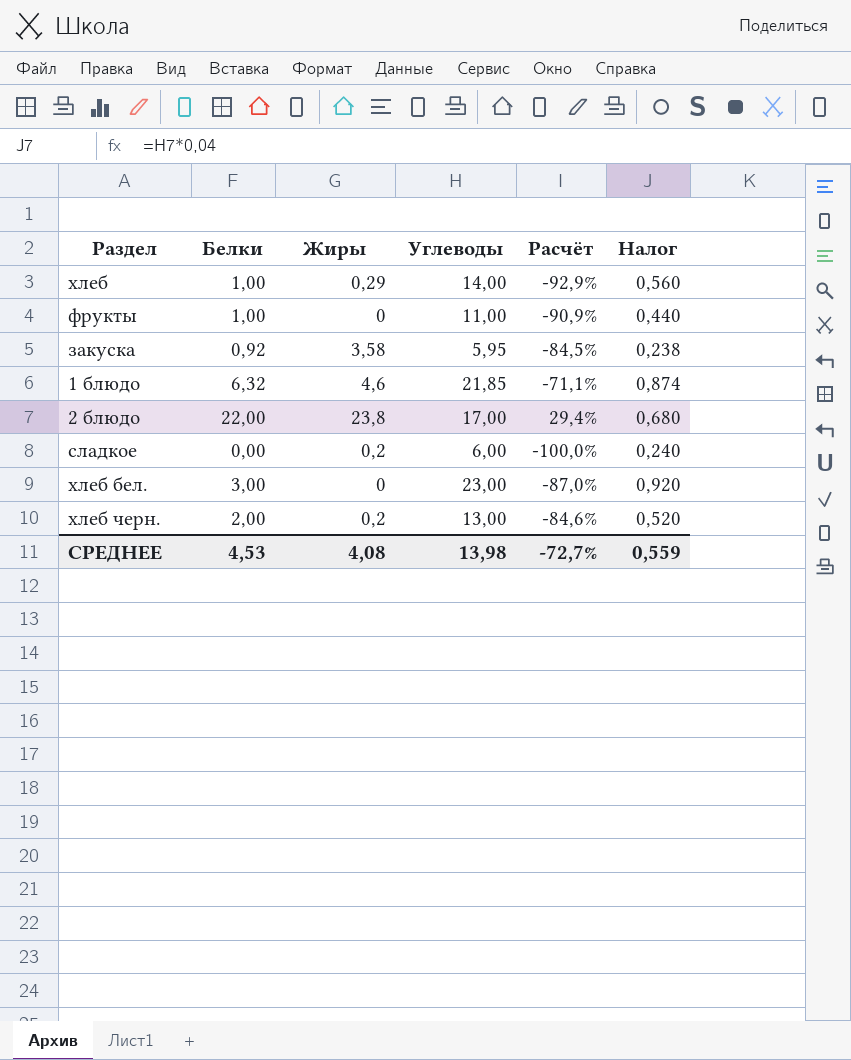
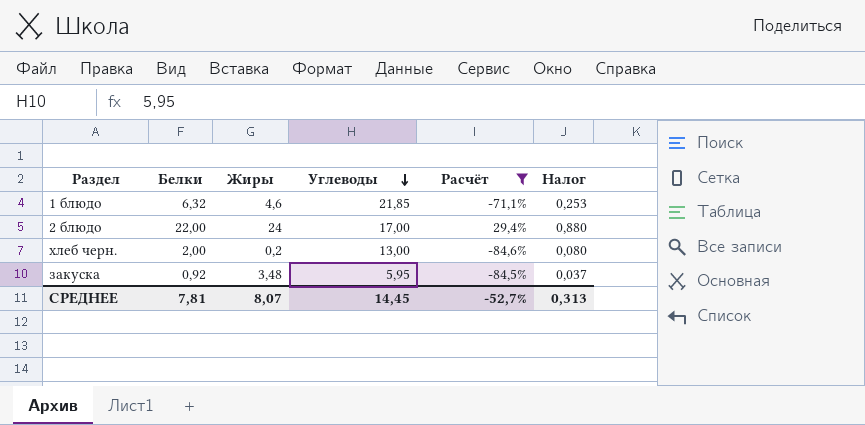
filter: none -> Расчёт >= -84,6%
row order: none -> Углеводы descending
column Налог | formula: [Углеводы] * 0,04 -> [Белки] * 0,04
2 блюдо | Жиры: 23,8 -> 24
закуска | Жиры: 3,58 -> 3,48
СРЕДНЕЕ | Белки: 4,53 -> 7,81
СРЕДНЕЕ | Жиры: 4,08 -> 8,07
СРЕДНЕЕ | Углеводы: 13,98 -> 14,45
СРЕДНЕЕ | Расчёт: -72,7% -> -52,7%
СРЕДНЕЕ | Налог: 0,559 -> 0,313

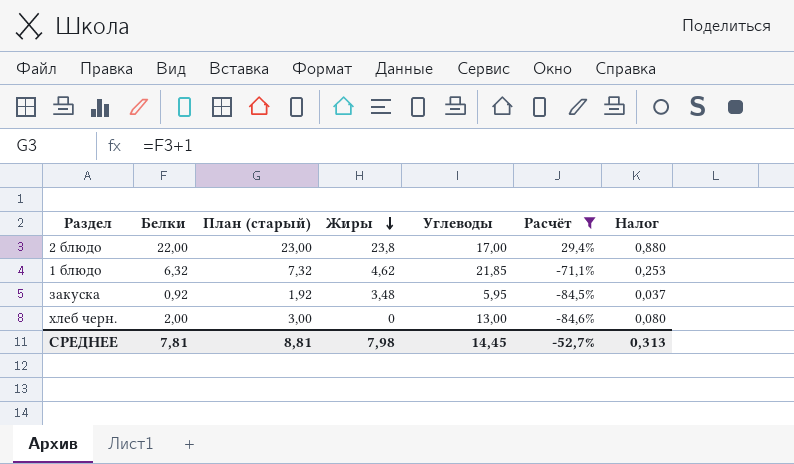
row order: Углеводы descending -> Жиры descending
column План (старый) | formula: none -> [Белки] + 1
2 блюдо | Жиры: 24 -> 23,8
1 блюдо | Жиры: 4,6 -> 4,62
хлеб черн. | Жиры: 0,2 -> 0
СРЕДНЕЕ | Жиры: 8,07 -> 7,98

